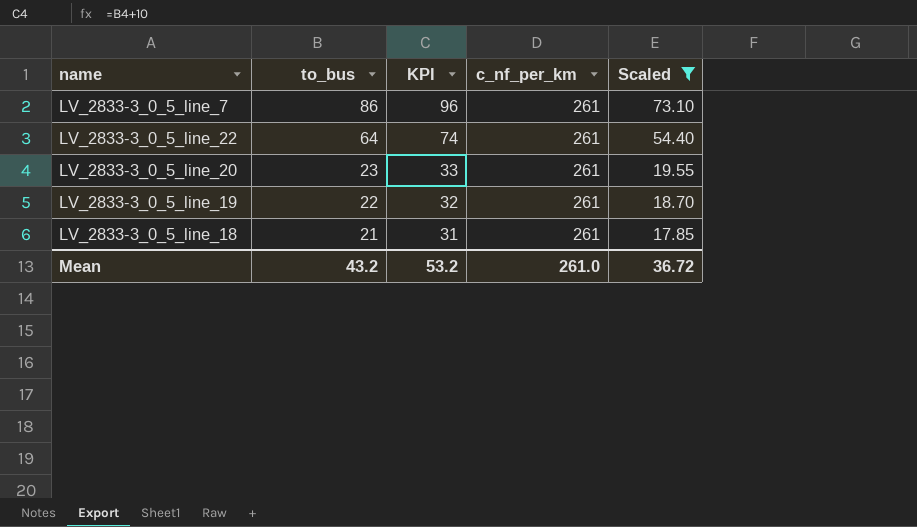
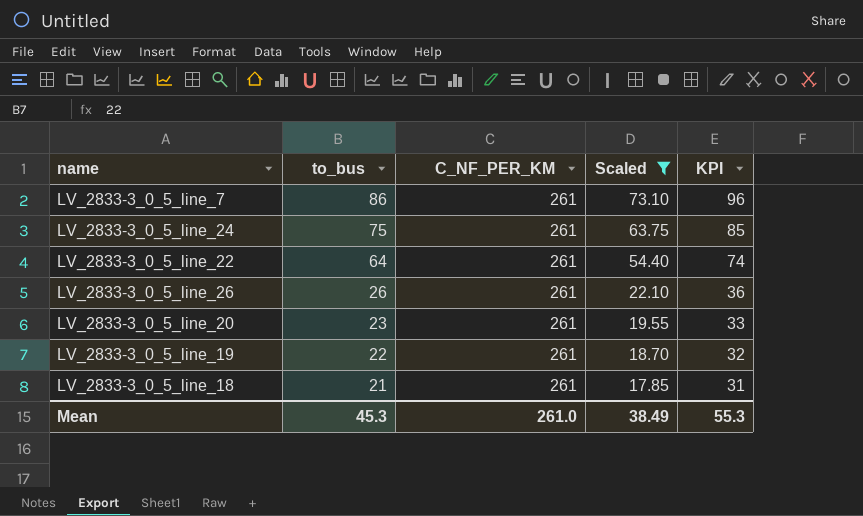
column name: c_nf_per_km -> C_NF_PER_KM
column KPI | position: 3 -> 5
row LV_2833-3_0_5_line_24: none -> 75 | 261 | 63.75 | 85
row LV_2833-3_0_5_line_26: none -> 26 | 261 | 22.10 | 36
Mean | to_bus: 43.2 -> 45.3
Mean | Scaled: 36.72 -> 38.49
Mean | KPI: 53.2 -> 55.3

